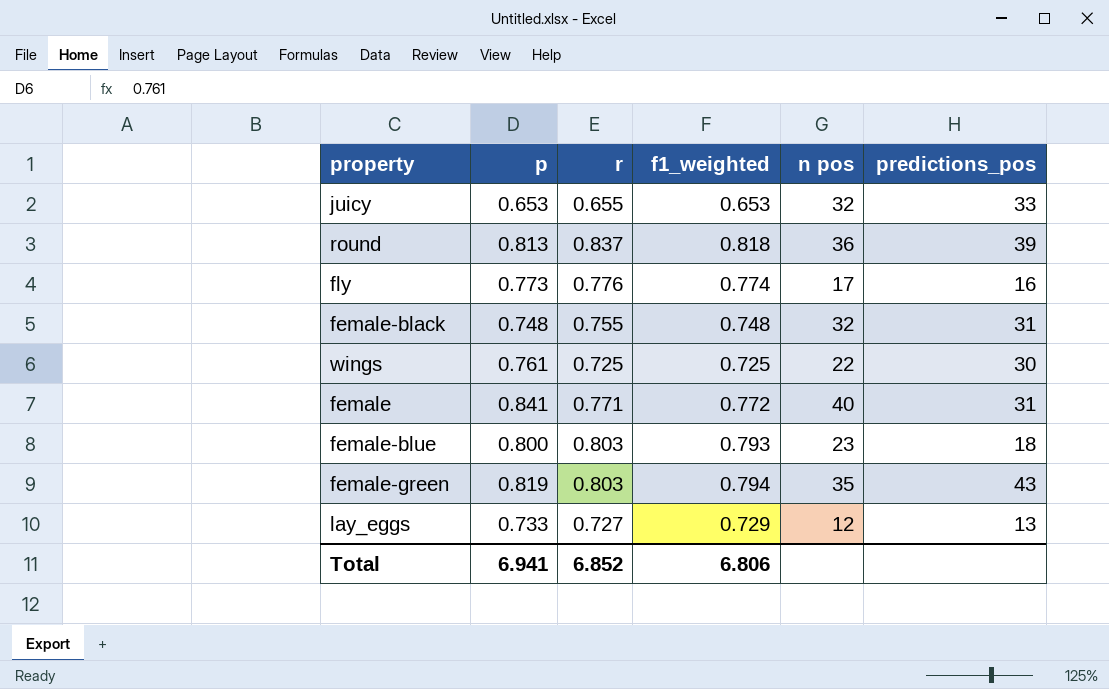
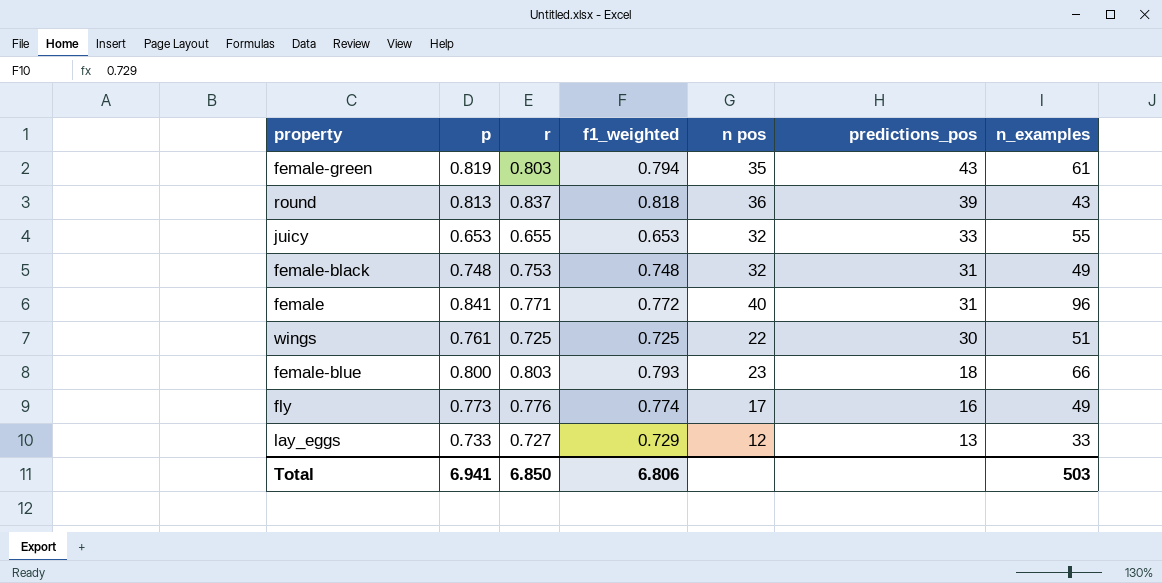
row order: none -> predictions_pos descending
column n_examples | position: none -> 7
female-black | r: 0.755 -> 0.753
Total | r: 6.852 -> 6.850

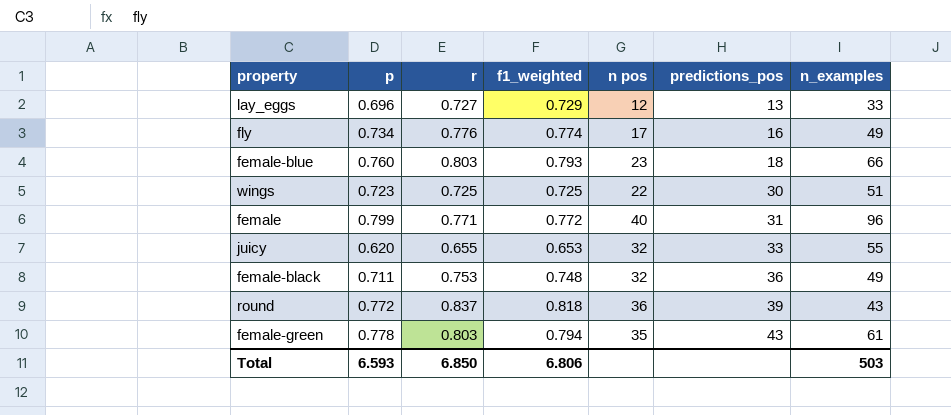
row order: predictions_pos descending -> predictions_pos ascending
lay_eggs | p: 0.733 -> 0.696
fly | p: 0.773 -> 0.734
female-blue | p: 0.800 -> 0.760
wings | p: 0.761 -> 0.723
female | p: 0.841 -> 0.799
juicy | p: 0.653 -> 0.620
female-black | p: 0.748 -> 0.711
female-black | predictions_pos: 31 -> 36
round | p: 0.813 -> 0.772
female-green | p: 0.819 -> 0.778
Total | p: 6.941 -> 6.593

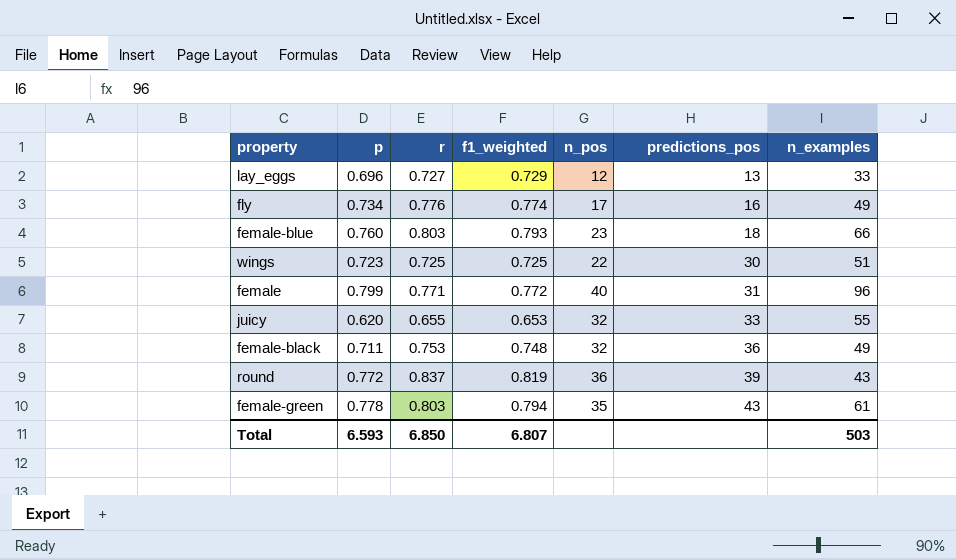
column name: n pos -> n_pos
round | f1_weighted: 0.818 -> 0.819
Total | f1_weighted: 6.806 -> 6.807

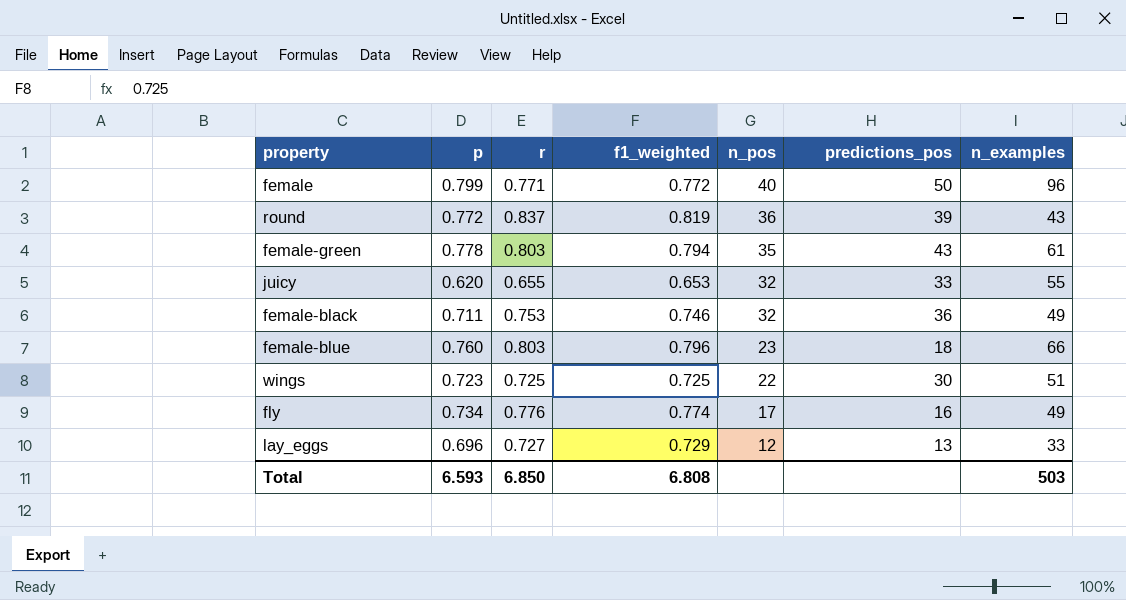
row order: predictions_pos ascending -> n_pos descending
female | predictions_pos: 31 -> 50
female-black | f1_weighted: 0.748 -> 0.746
female-blue | f1_weighted: 0.793 -> 0.796
Total | f1_weighted: 6.807 -> 6.808

